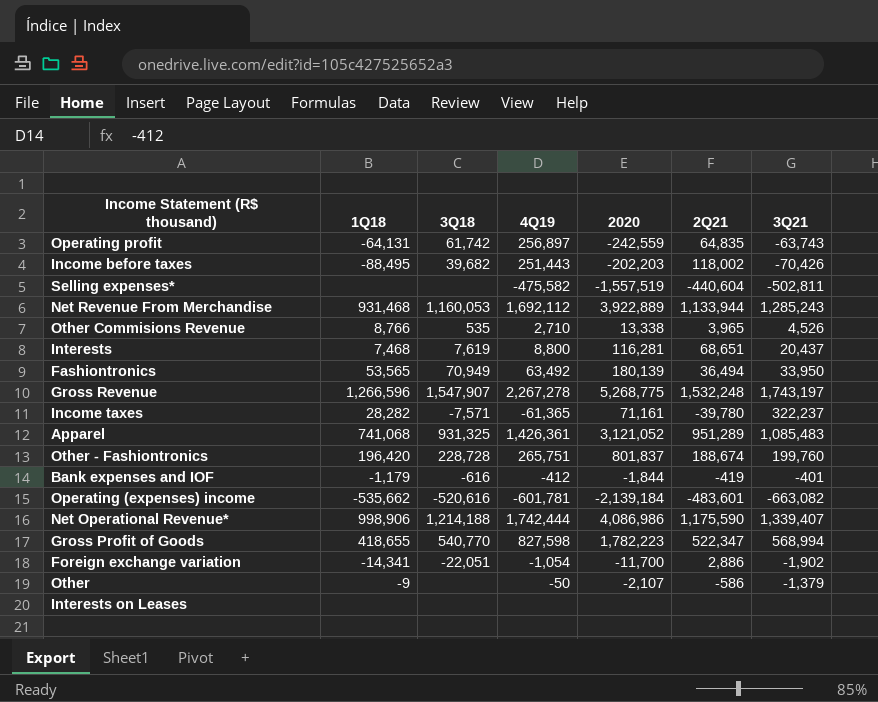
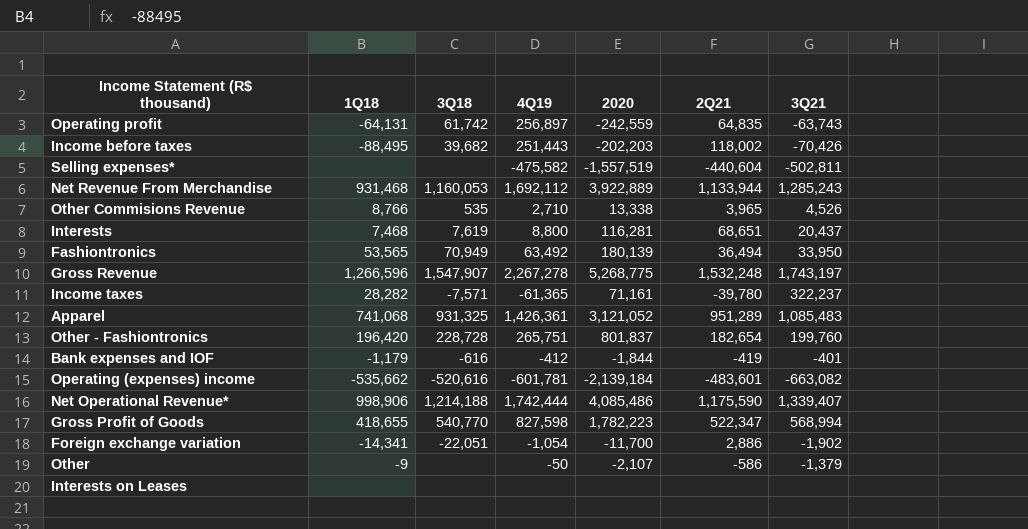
Other - Fashiontronics | 2Q21: 188,674 -> 182,654
Net Operational Revenue* | 2020: 4,086,986 -> 4,085,486

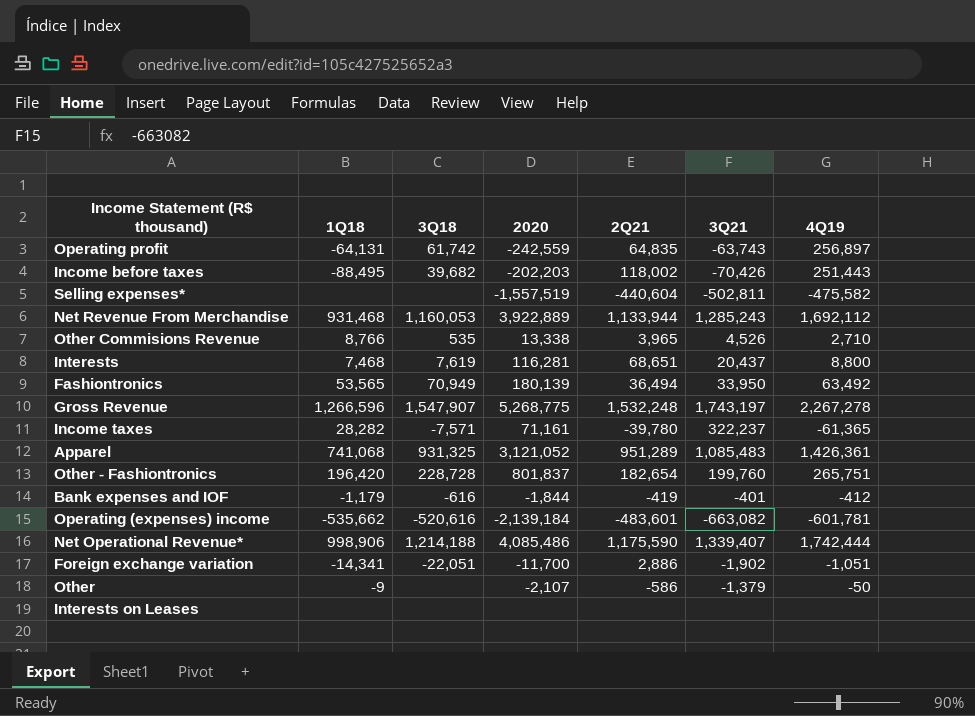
column 4Q19 | position: 4 -> 7
row Gross Profit of Goods: 418,655 | 540,770 | 827,598 | 1,782,223 | 522,347 | 568,994 -> none
Foreign exchange variation | 4Q19: -1,054 -> -1,051

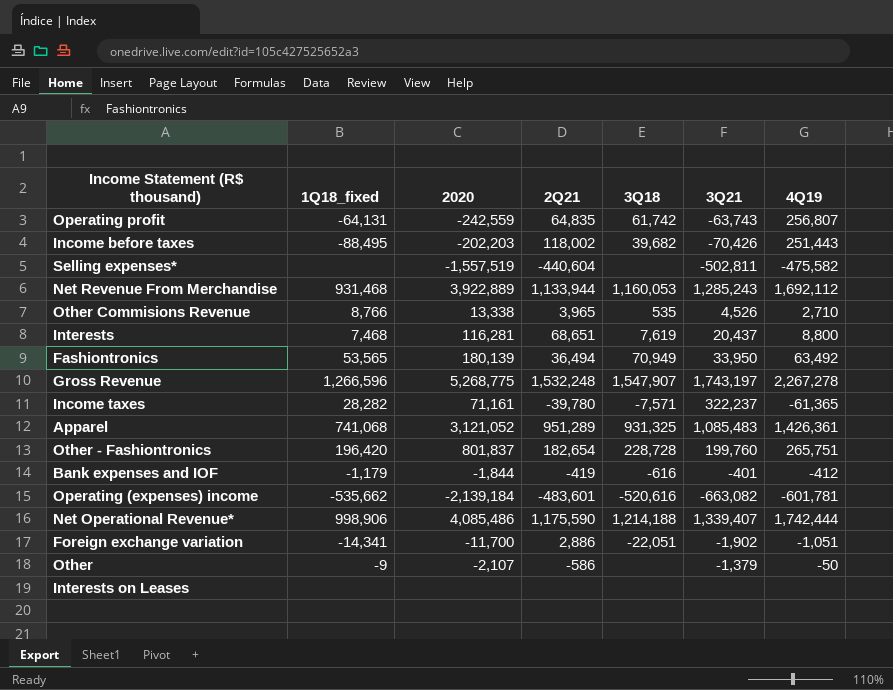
column name: 1Q18 -> 1Q18_fixed
column 3Q18 | position: 3 -> 5
Operating profit | 4Q19: 256,897 -> 256,807

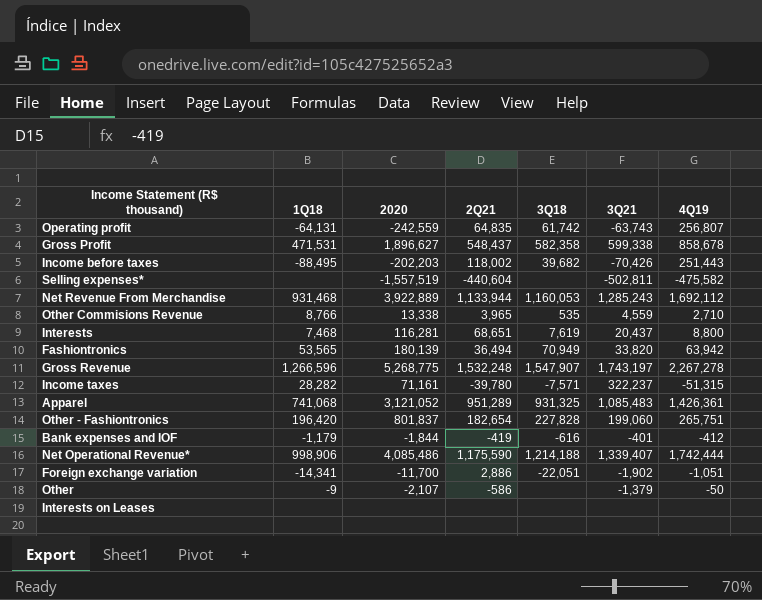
column name: 1Q18_fixed -> 1Q18
row Operating (expenses) income: -535,662 | -2,139,184 | -483,601 | -520,616 | -663,082 | -601,781 -> none
row Gross Profit: none -> 471,531 | 1,896,627 | 548,437 | 582,358 | 599,338 | 858,678
Other Commisions Revenue | 3Q21: 4,526 -> 4,559
Fashiontronics | 3Q21: 33,950 -> 33,820
Fashiontronics | 4Q19: 63,492 -> 63,942
Income taxes | 4Q19: -61,365 -> -51,315
Other - Fashiontronics | 3Q18: 228,728 -> 227,828
Other - Fashiontronics | 3Q21: 199,760 -> 199,060

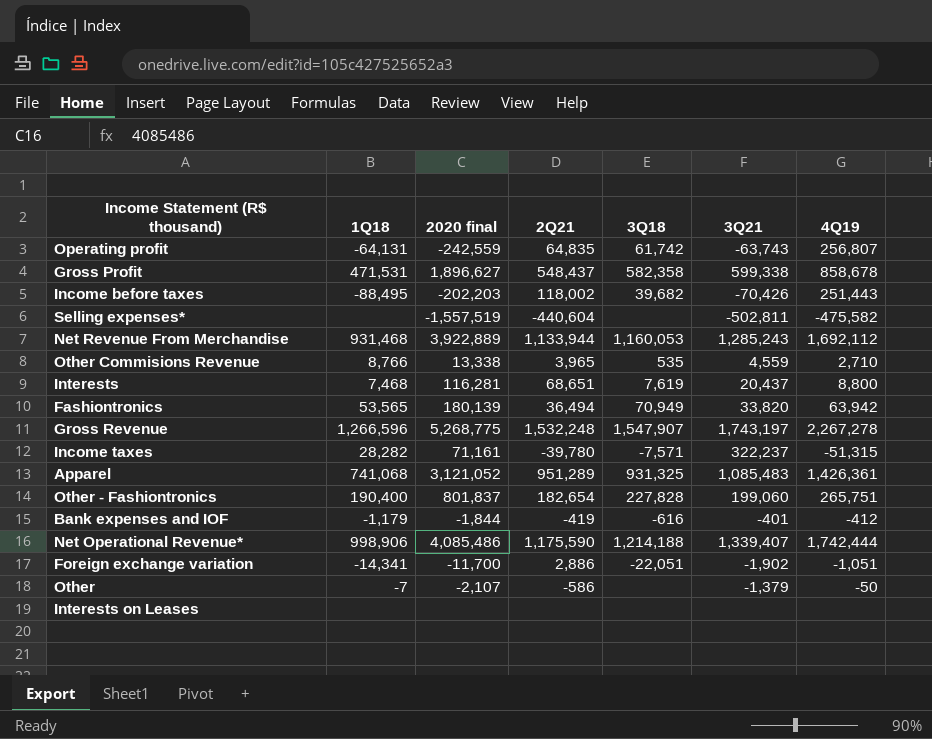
column name: 2020 -> 2020 final
Other - Fashiontronics | 1Q18: 196,420 -> 190,400
Other | 1Q18: -9 -> -7

